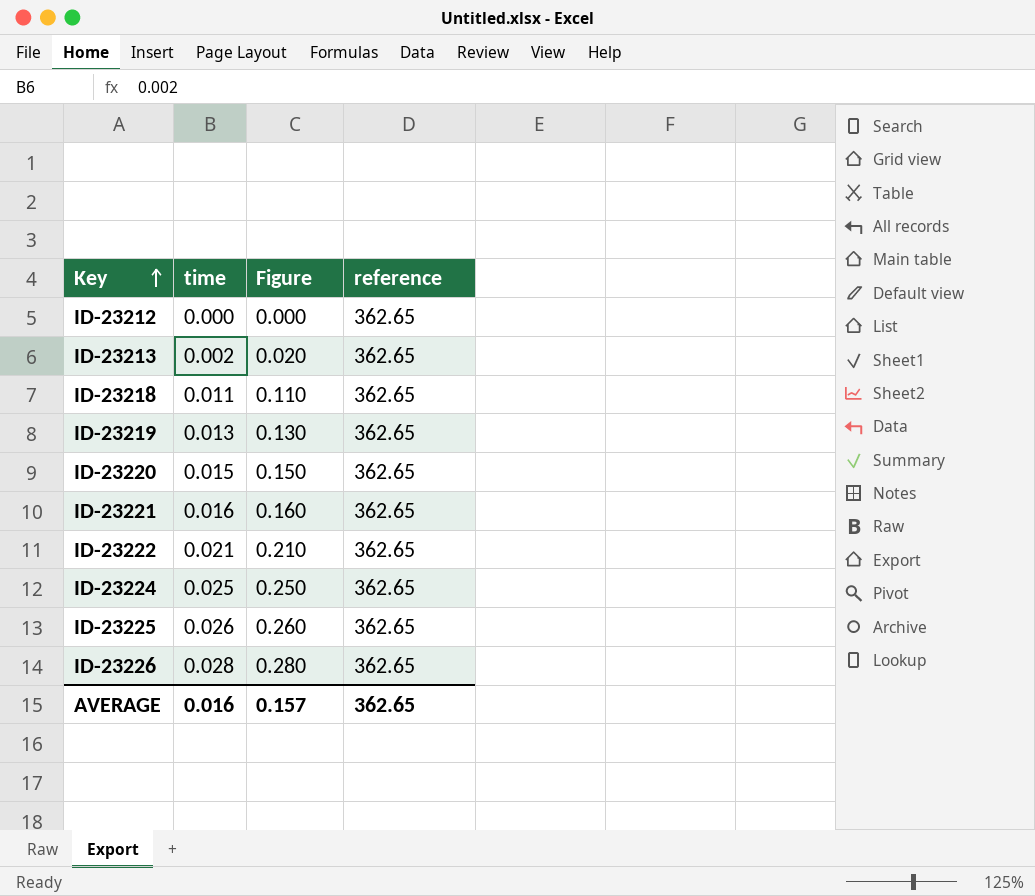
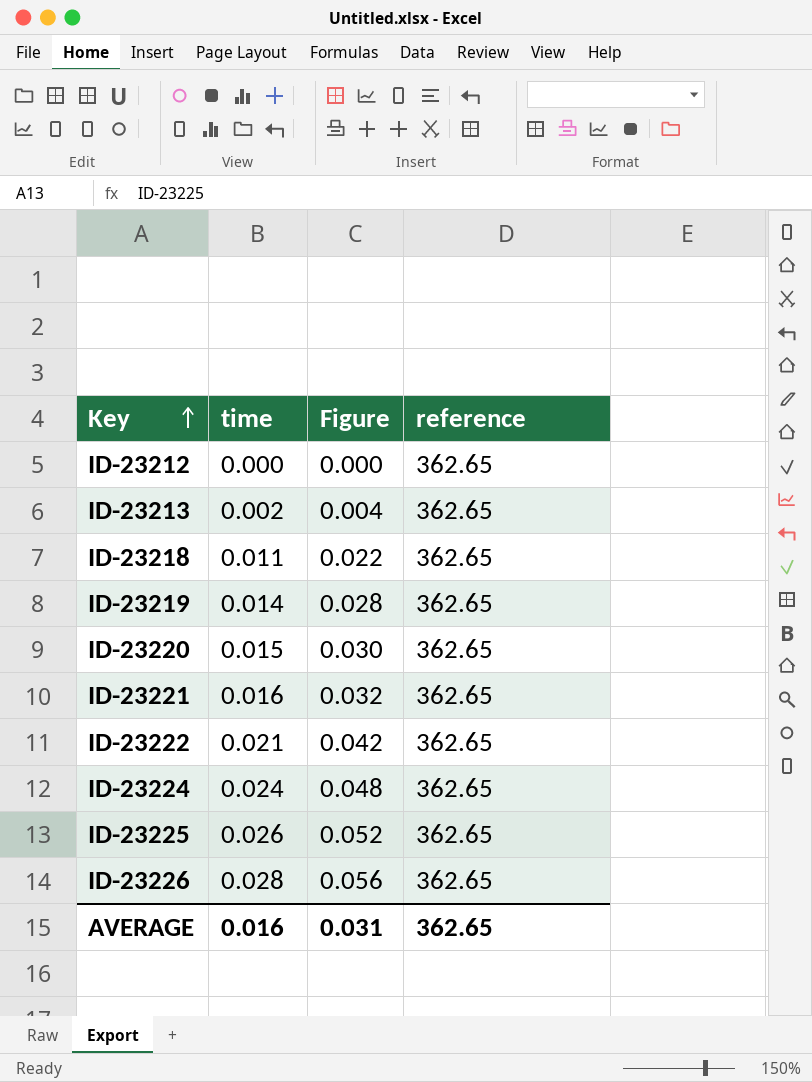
column Figure | formula: [time] * 10 -> [time] * 2
ID-23219 | time: 0.013 -> 0.014
ID-23224 | time: 0.025 -> 0.024
AVERAGE | Figure: 0.157 -> 0.031

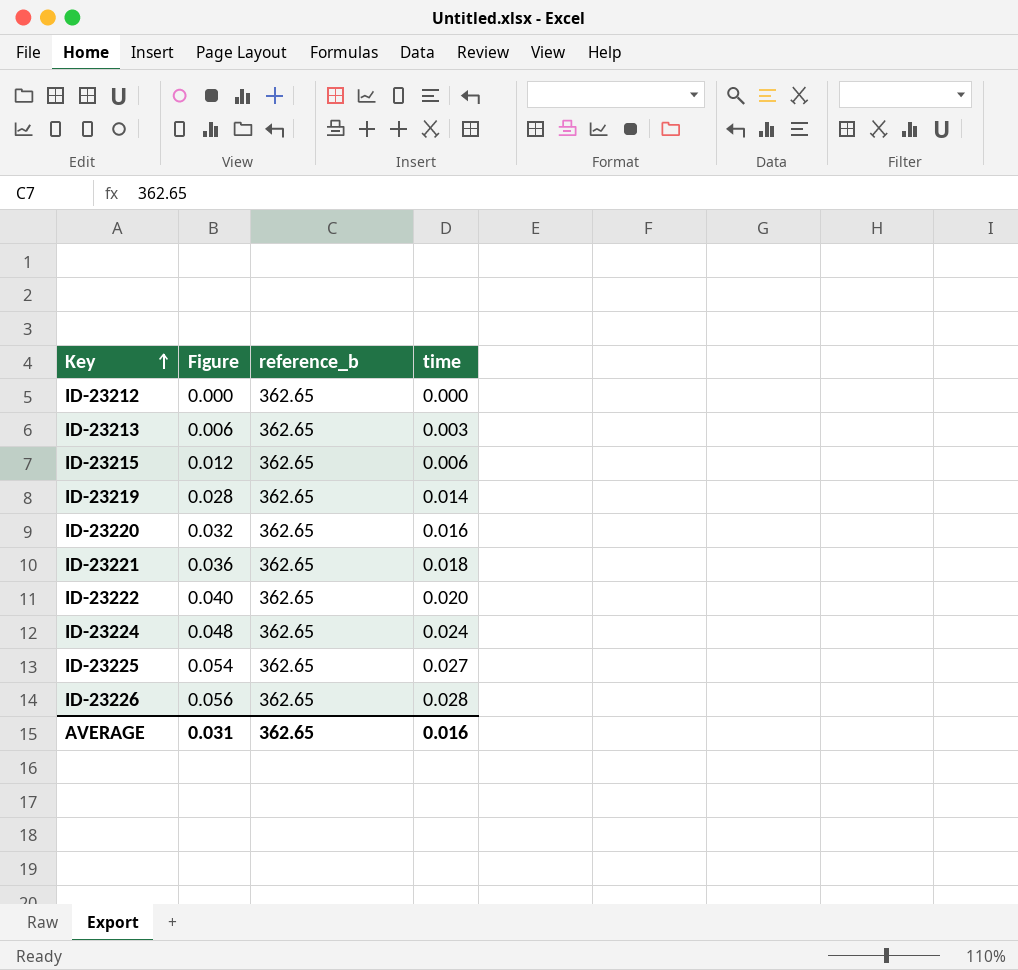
column name: reference -> reference_b
column time | position: 2 -> 4
row ID-23218: 0.011 | 0.022 | 362.65 -> none
ID-23213 | Figure: 0.004 -> 0.006
ID-23213 | time: 0.002 -> 0.003
row ID-23215: none -> 0.012 | 362.65 | 0.006
ID-23220 | Figure: 0.030 -> 0.032
ID-23220 | time: 0.015 -> 0.016
ID-23221 | Figure: 0.032 -> 0.036
ID-23221 | time: 0.016 -> 0.018
ID-23222 | Figure: 0.042 -> 0.040
ID-23222 | time: 0.021 -> 0.020
ID-23225 | Figure: 0.052 -> 0.054
ID-23225 | time: 0.026 -> 0.027

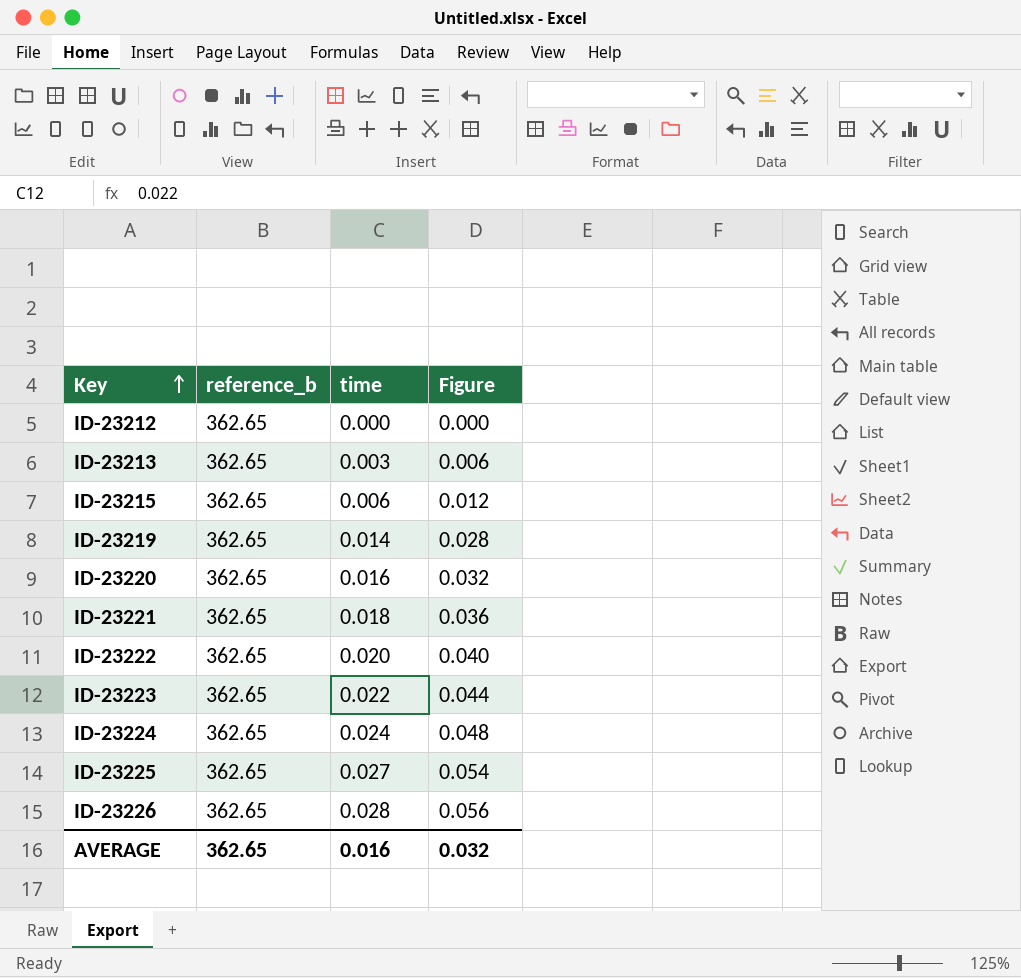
column Figure | position: 2 -> 4
row ID-23223: none -> 362.65 | 0.022 | 0.044
AVERAGE | Figure: 0.031 -> 0.032

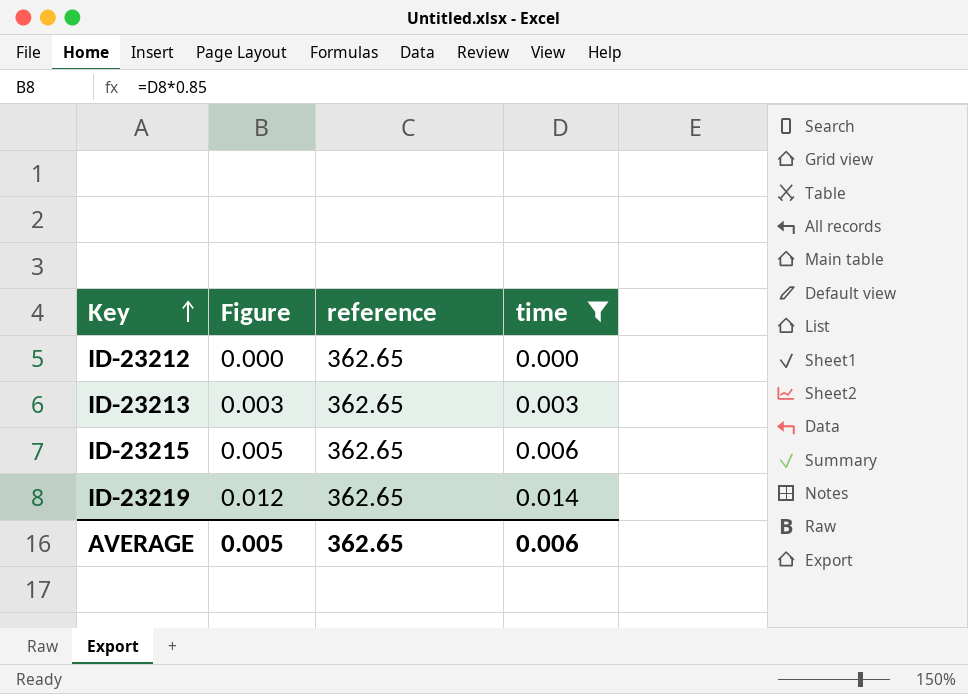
filter: none -> time <= 0.014
column Figure | formula: [time] * 2 -> [time] * 0.85
column Figure | position: 4 -> 2
column name: reference_b -> reference
AVERAGE | Figure: 0.032 -> 0.005
AVERAGE | time: 0.016 -> 0.006

